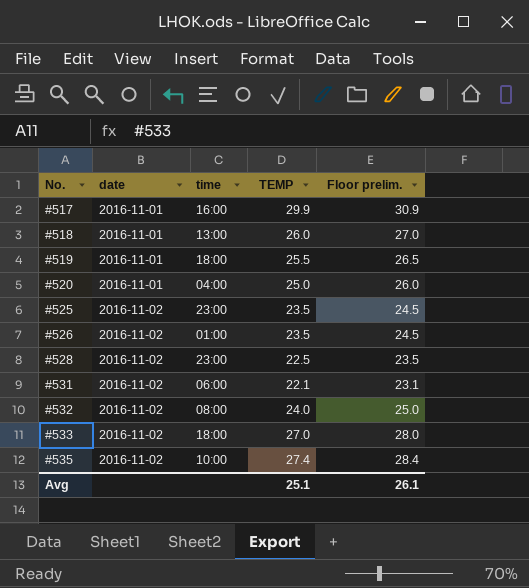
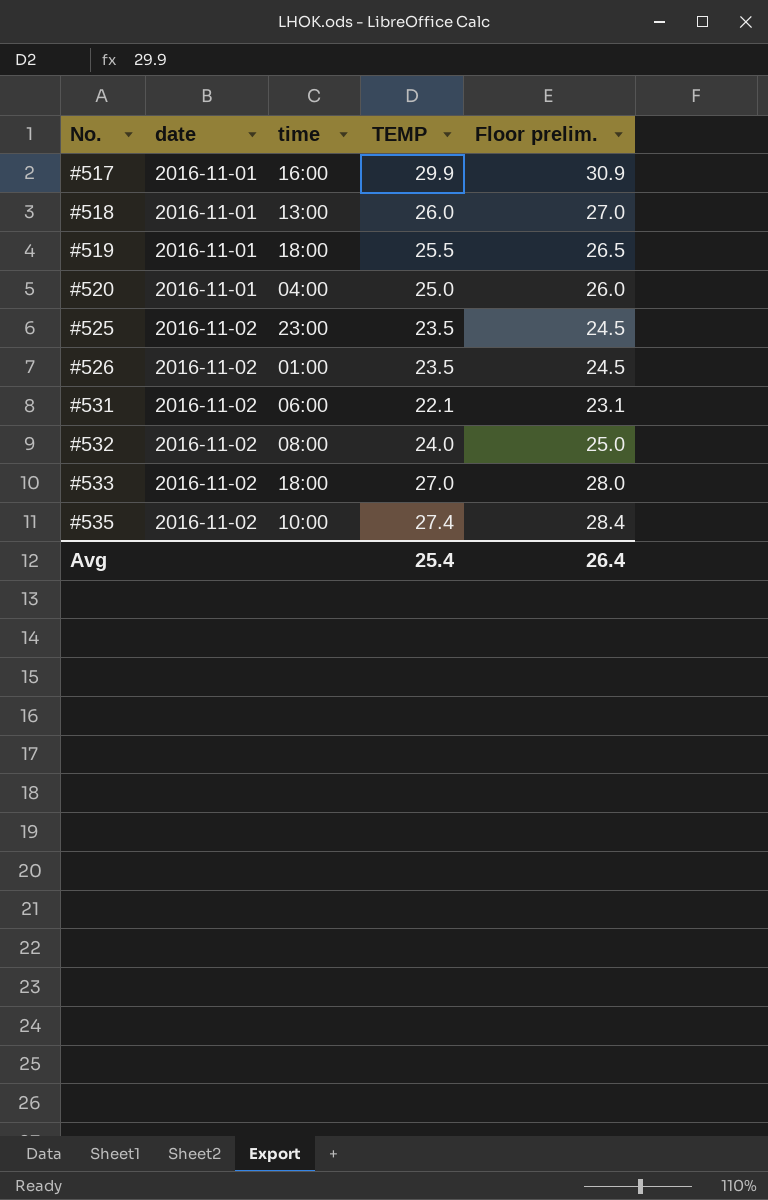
row #528: 2016-11-02 | 23:00 | 22.5 | 23.5 -> none
Avg | TEMP: 25.1 -> 25.4
Avg | Floor prelim.: 26.1 -> 26.4

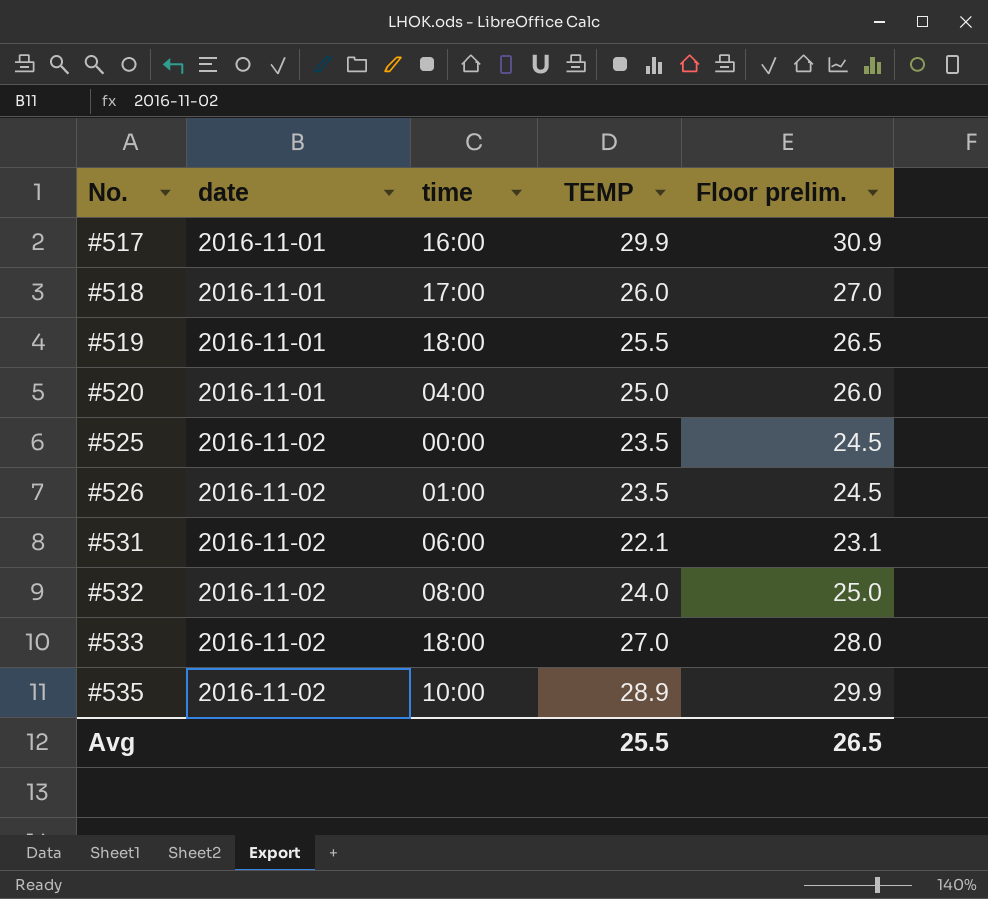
#518 | time: 13:00 -> 17:00
#525 | time: 23:00 -> 00:00
#535 | TEMP: 27.4 -> 28.9
#535 | Floor prelim.: 28.4 -> 29.9
Avg | TEMP: 25.4 -> 25.5
Avg | Floor prelim.: 26.4 -> 26.5

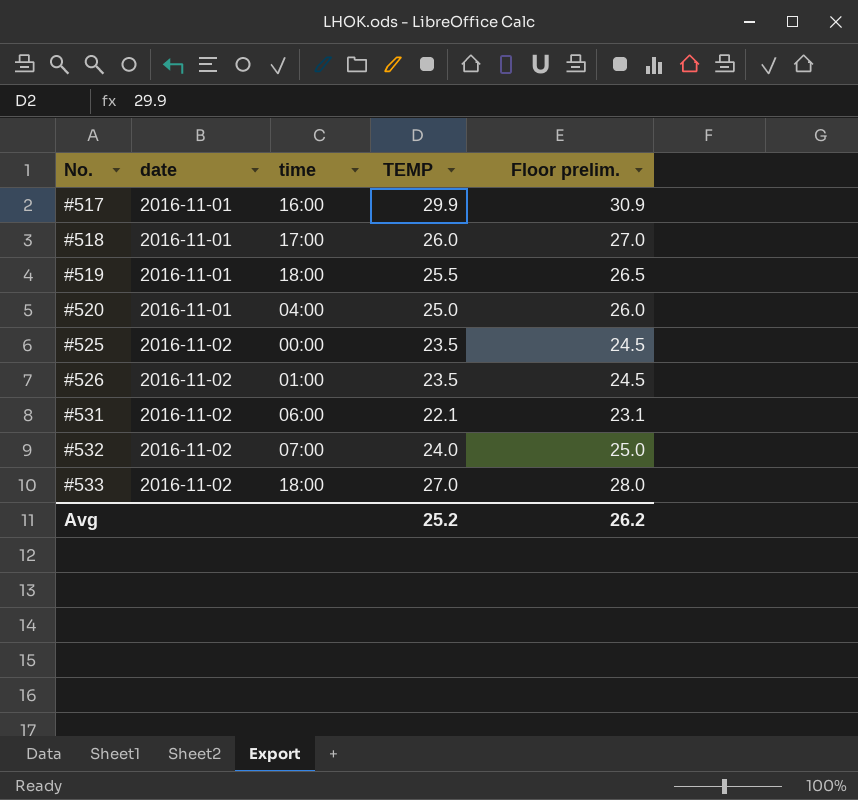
row #535: 2016-11-02 | 10:00 | 28.9 | 29.9 -> none
#532 | time: 08:00 -> 07:00
Avg | TEMP: 25.5 -> 25.2
Avg | Floor prelim.: 26.5 -> 26.2

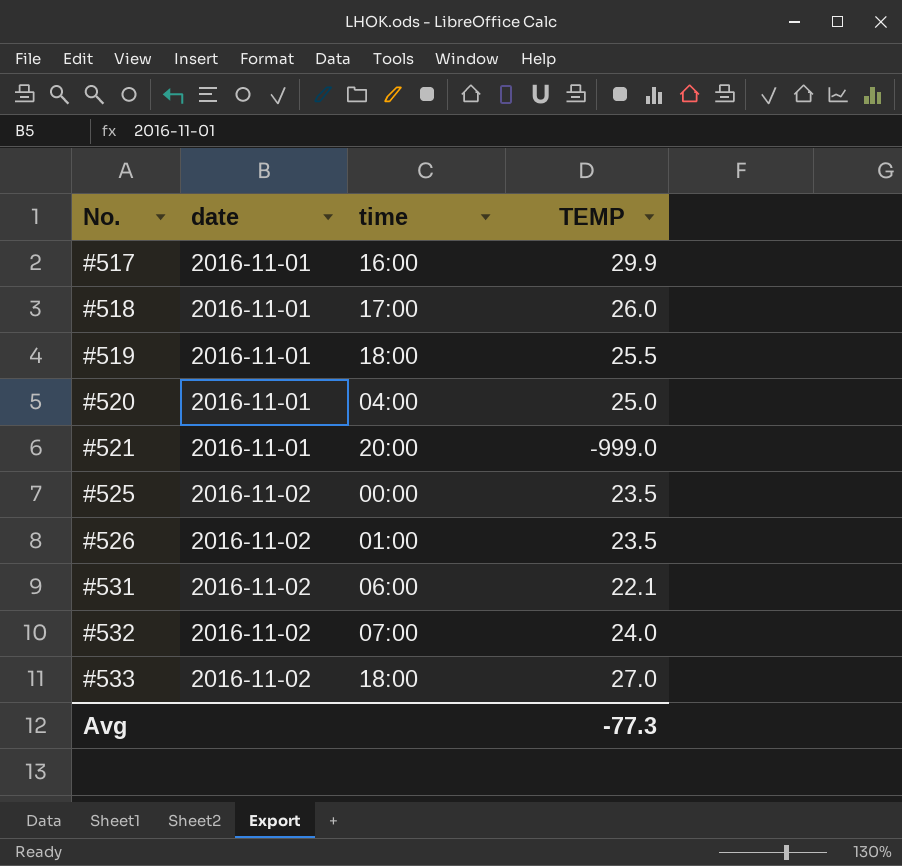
column Floor prelim. | formula: [TEMP] + 1 -> none
row #521: none -> 2016-11-01 | 20:00 | -999.0
Avg | TEMP: 25.2 -> -77.3

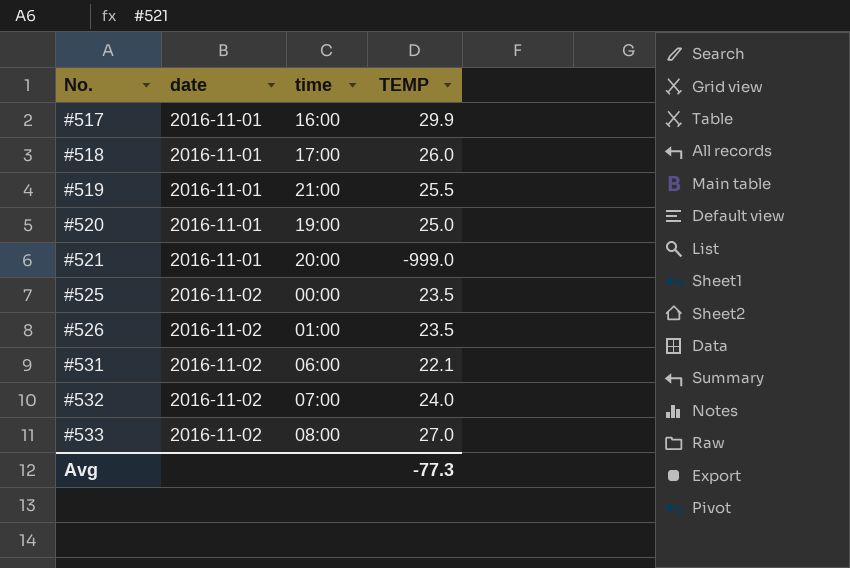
#519 | time: 18:00 -> 21:00
#520 | time: 04:00 -> 19:00
#533 | time: 18:00 -> 08:00

